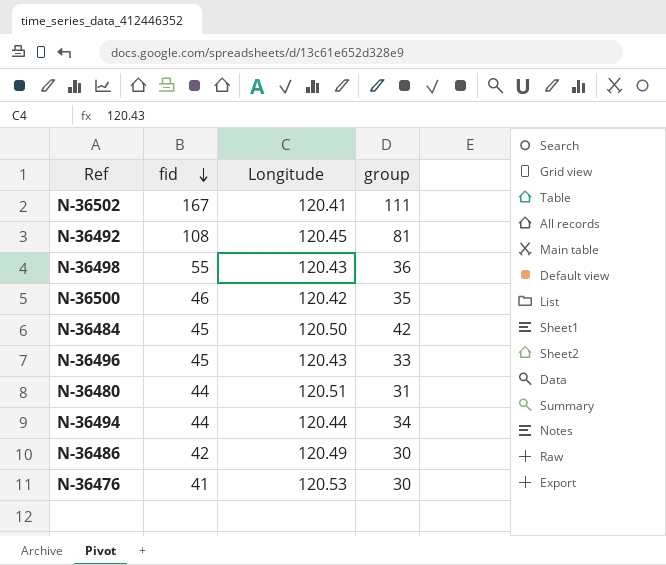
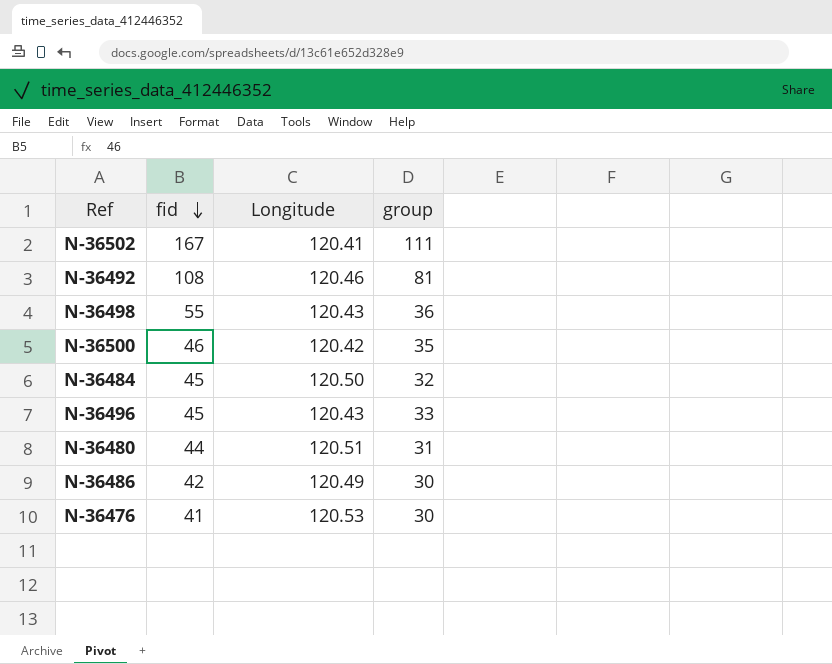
row N-36494: 44 | 120.44 | 34 -> none
N-36492 | Longitude: 120.45 -> 120.46
N-36484 | group: 42 -> 32

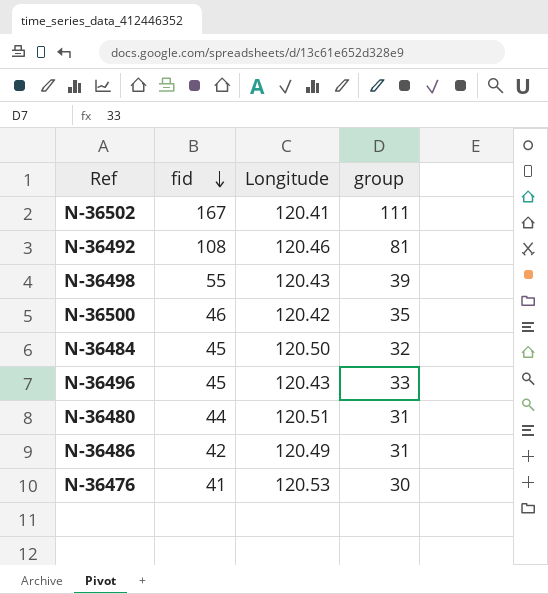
N-36498 | group: 36 -> 39
N-36486 | group: 30 -> 31

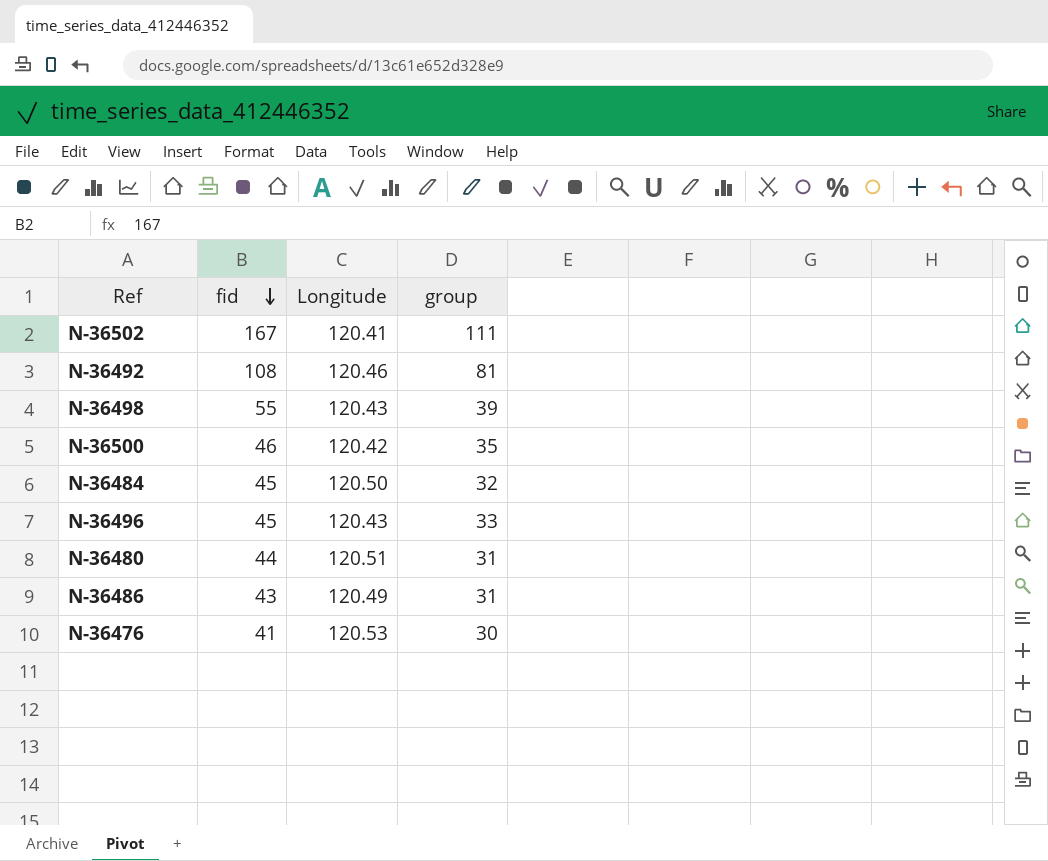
N-36486 | fid: 42 -> 43

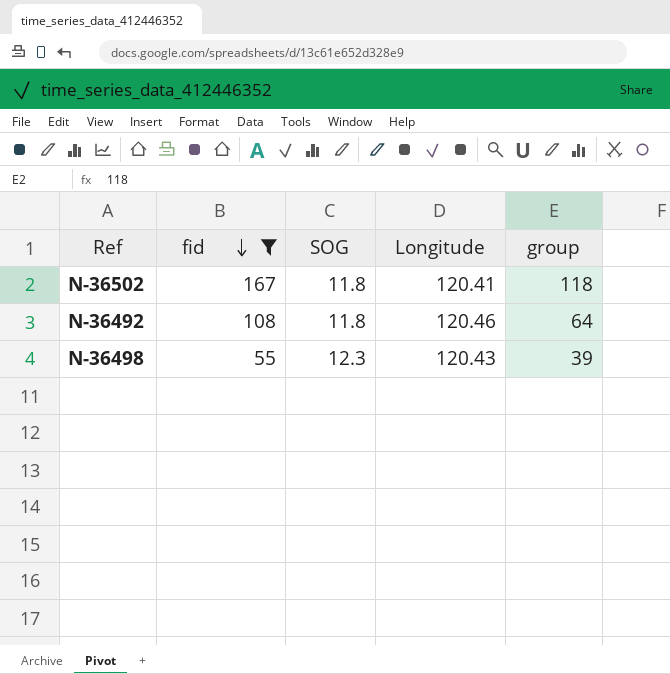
filter: none -> fid >= 55
column SOG | position: none -> 3
N-36502 | group: 111 -> 118
N-36492 | group: 81 -> 64

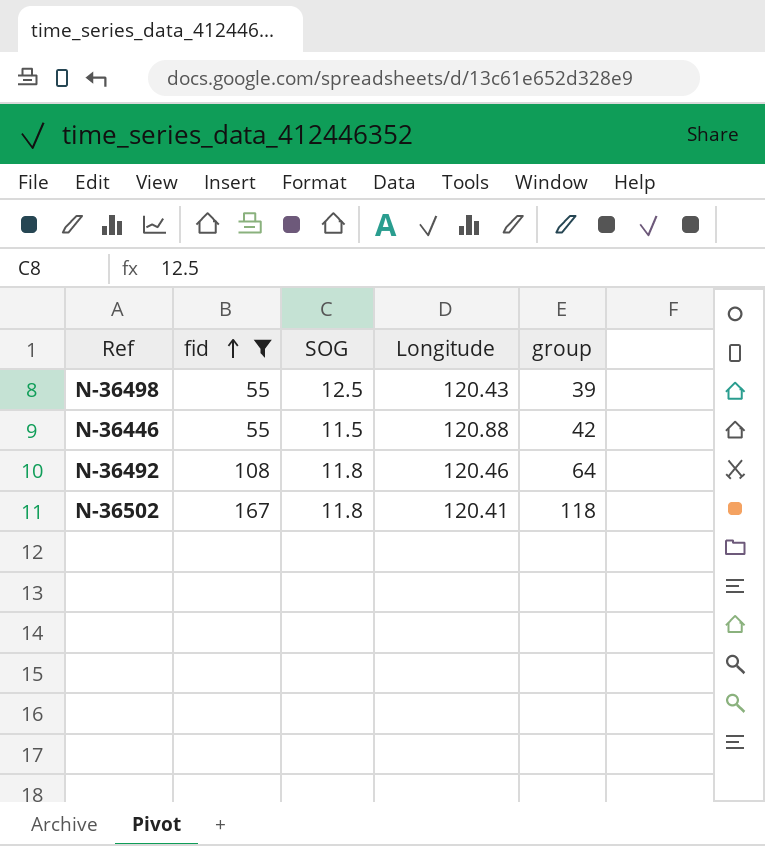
row order: fid descending -> fid ascending
N-36498 | SOG: 12.3 -> 12.5
row N-36446: none -> 55 | 11.5 | 120.88 | 42

